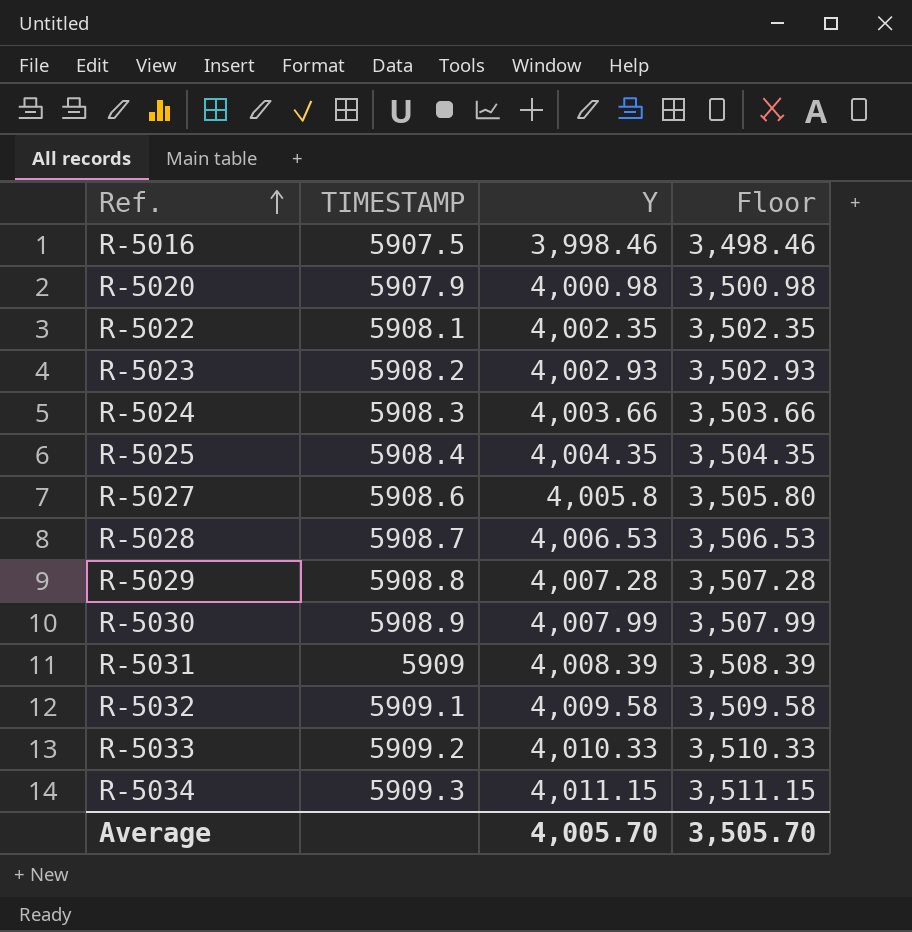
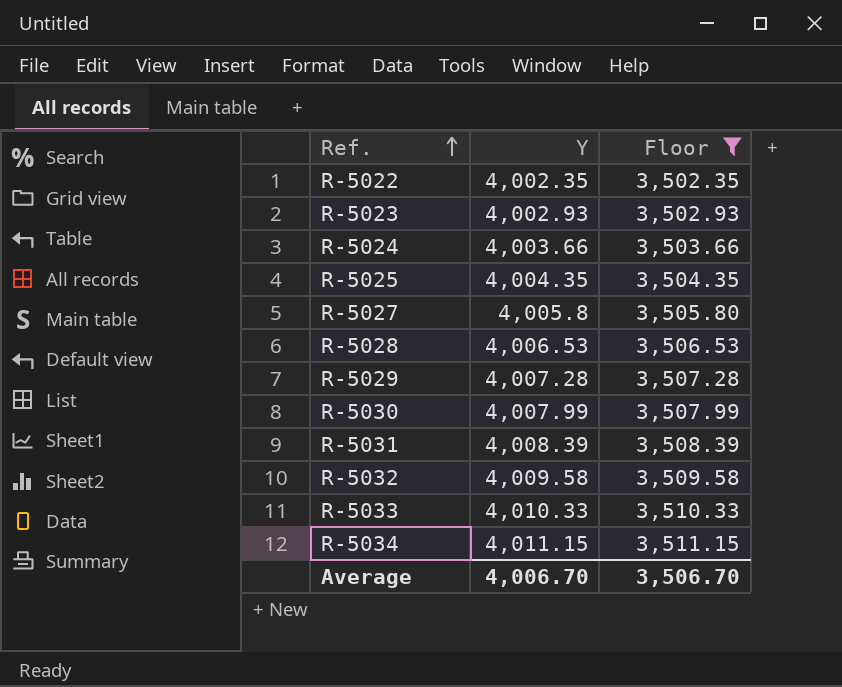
filter: none -> Floor >= 3,502.35
column TIMESTAMP | position: 2 -> none
Average | Y: 4,005.70 -> 4,006.70
Average | Floor: 3,505.70 -> 3,506.70

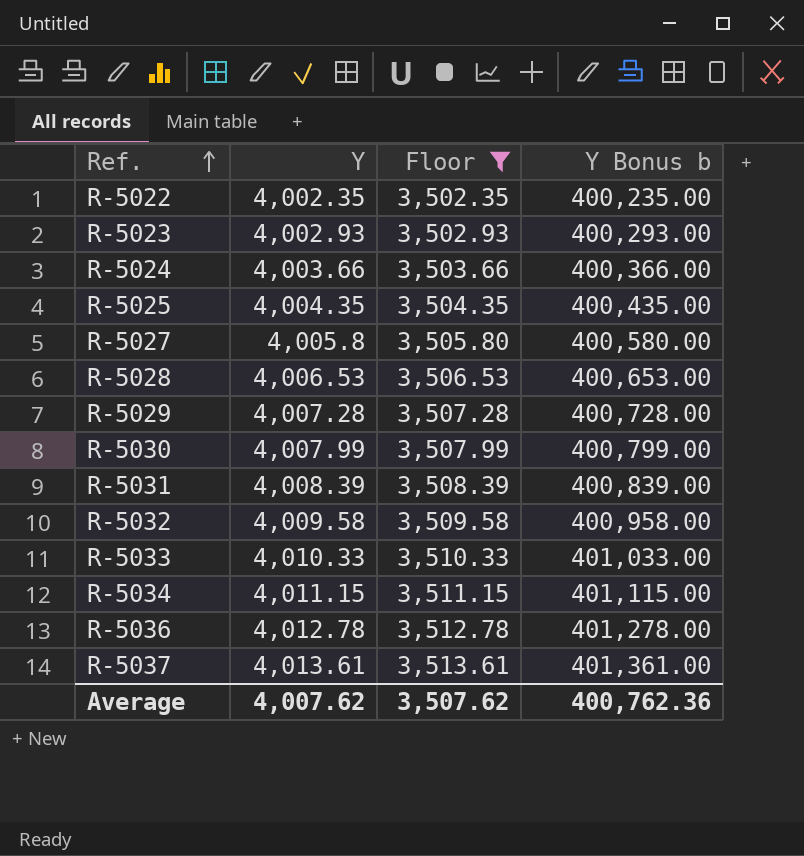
column Y Bonus b | formula: none -> [Y] * 100
row R-5036: none -> 4,012.78 | 3,512.78 | 401,278.00
row R-5037: none -> 4,013.61 | 3,513.61 | 401,361.00
Average | Y: 4,006.70 -> 4,007.62
Average | Floor: 3,506.70 -> 3,507.62

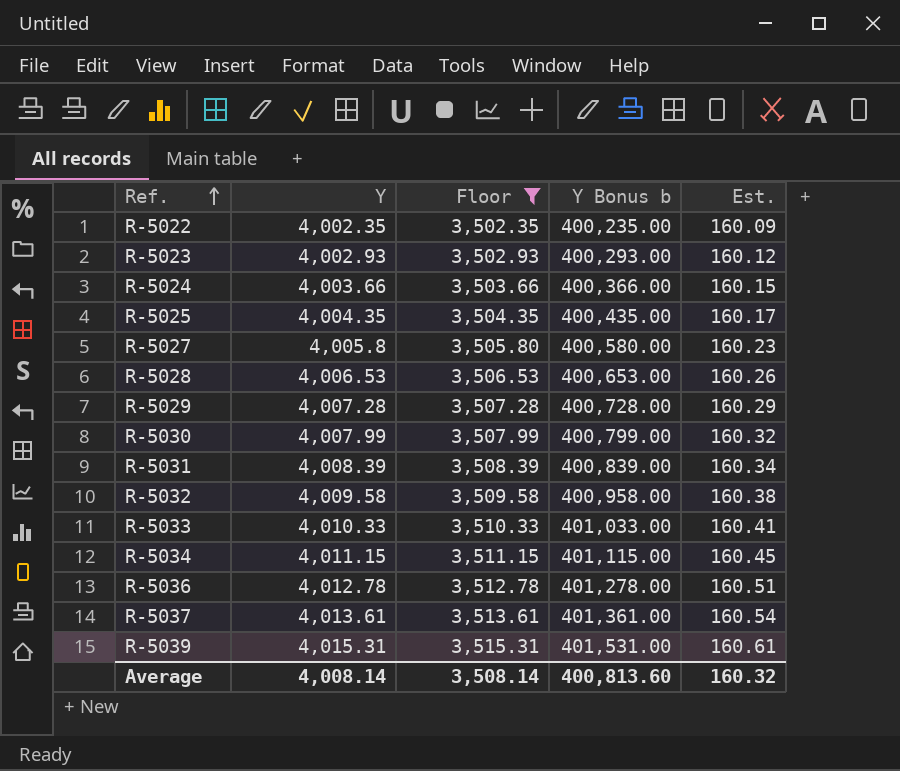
column Est. | formula: none -> [Y] * 0.04
row R-5039: none -> 4,015.31 | 3,515.31 | 401,531.00 | 160.61
Average | Y: 4,007.62 -> 4,008.14
Average | Floor: 3,507.62 -> 3,508.14
Average | Y Bonus b: 400,762.36 -> 400,813.60

